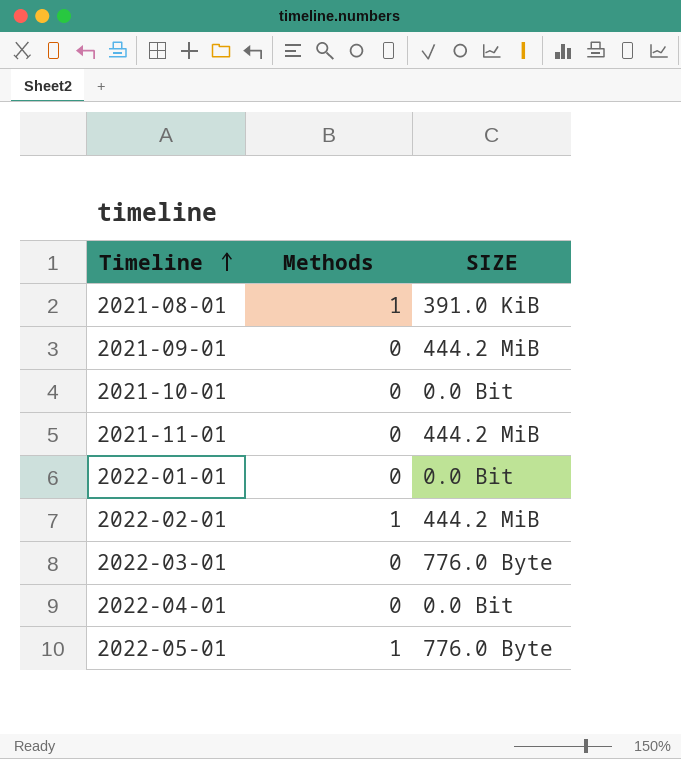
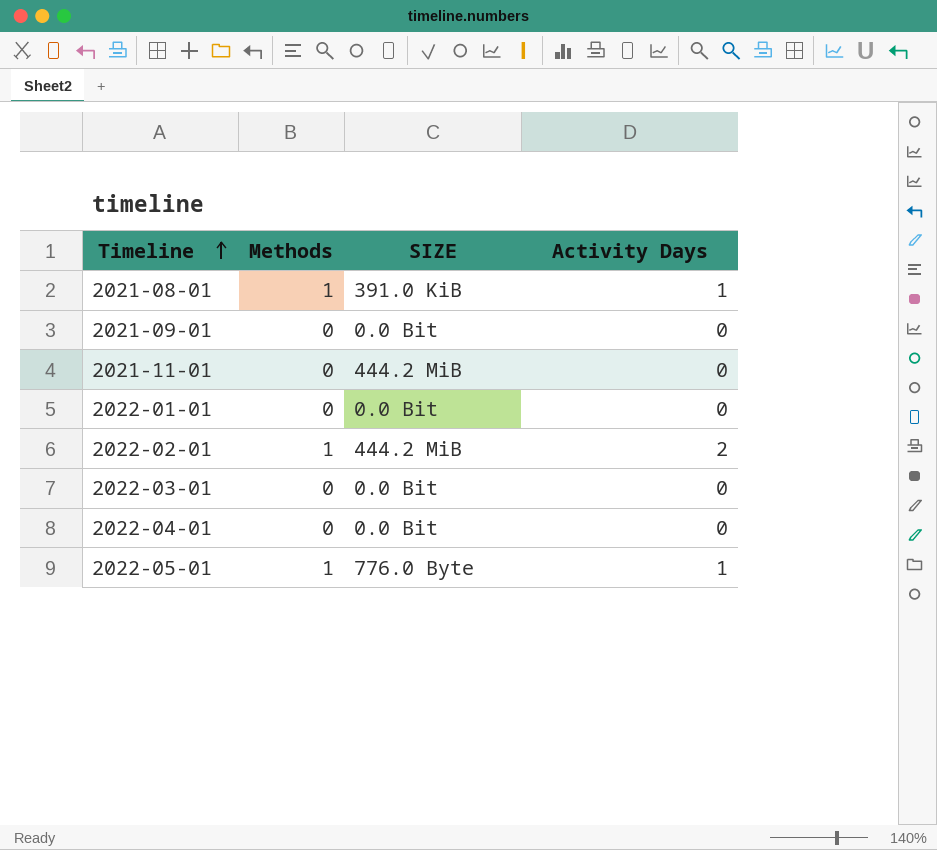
column Activity Days | position: none -> 4
row 2021-10-01: 0 | 0.0 Bit -> none
2021-09-01 | SIZE: 444.2 MiB -> 0.0 Bit
2022-03-01 | SIZE: 776.0 Byte -> 0.0 Bit

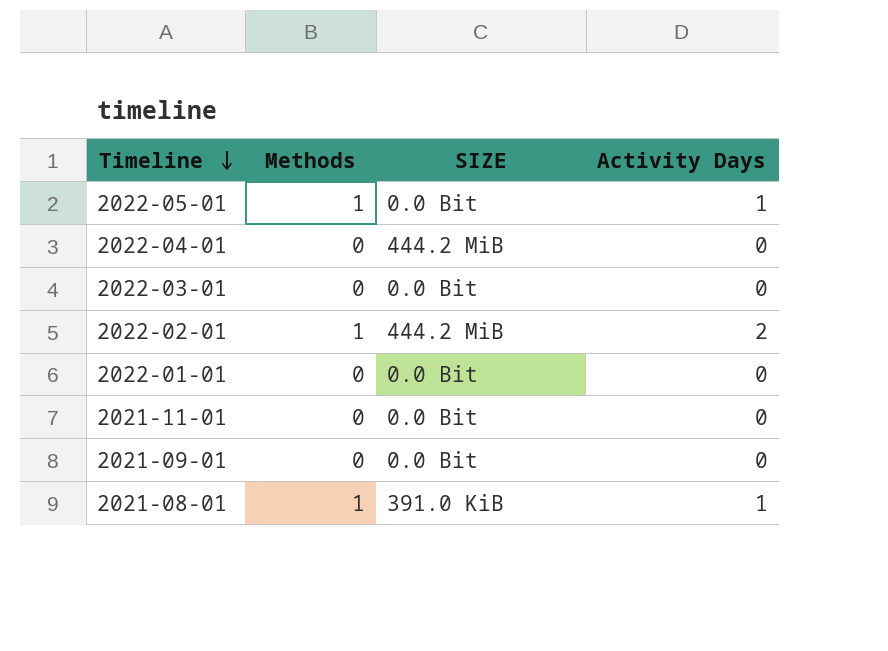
row order: Timeline ascending -> Timeline descending
2022-05-01 | SIZE: 776.0 Byte -> 0.0 Bit
2022-04-01 | SIZE: 0.0 Bit -> 444.2 MiB
2021-11-01 | SIZE: 444.2 MiB -> 0.0 Bit

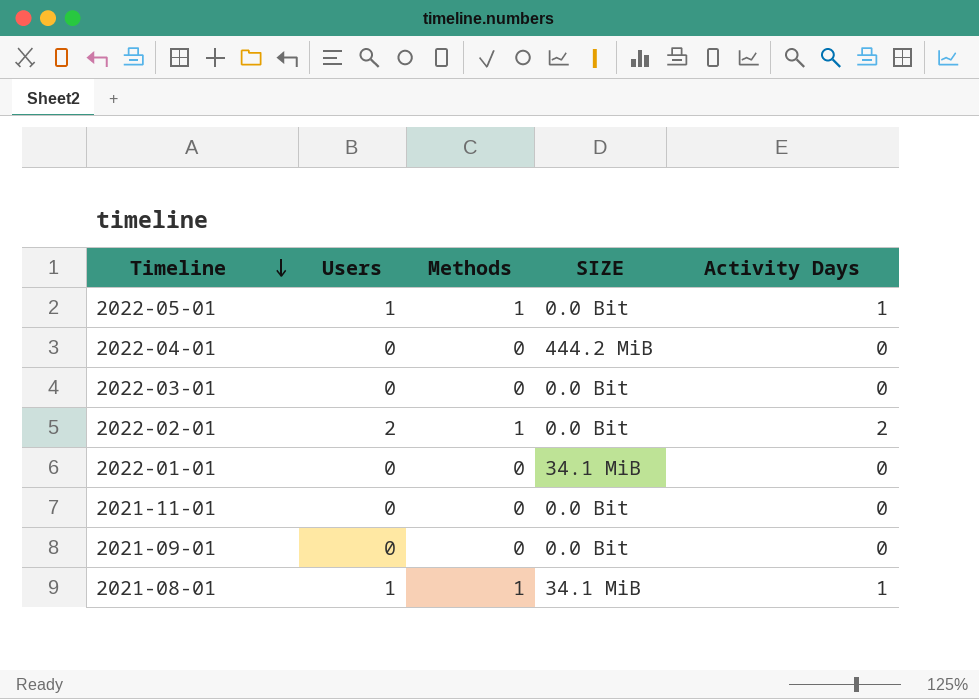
column Users | position: none -> 2
2022-02-01 | SIZE: 444.2 MiB -> 0.0 Bit
2022-01-01 | SIZE: 0.0 Bit -> 34.1 MiB
2021-08-01 | SIZE: 391.0 KiB -> 34.1 MiB

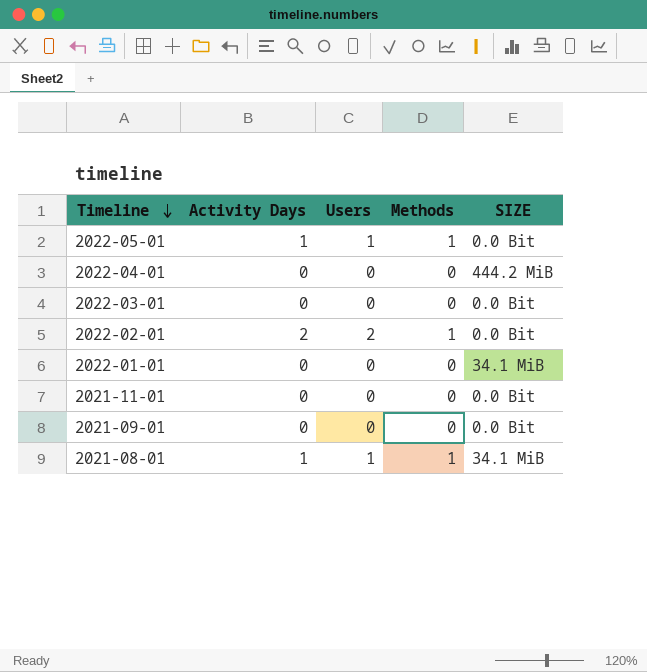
column Activity Days | position: 5 -> 2

